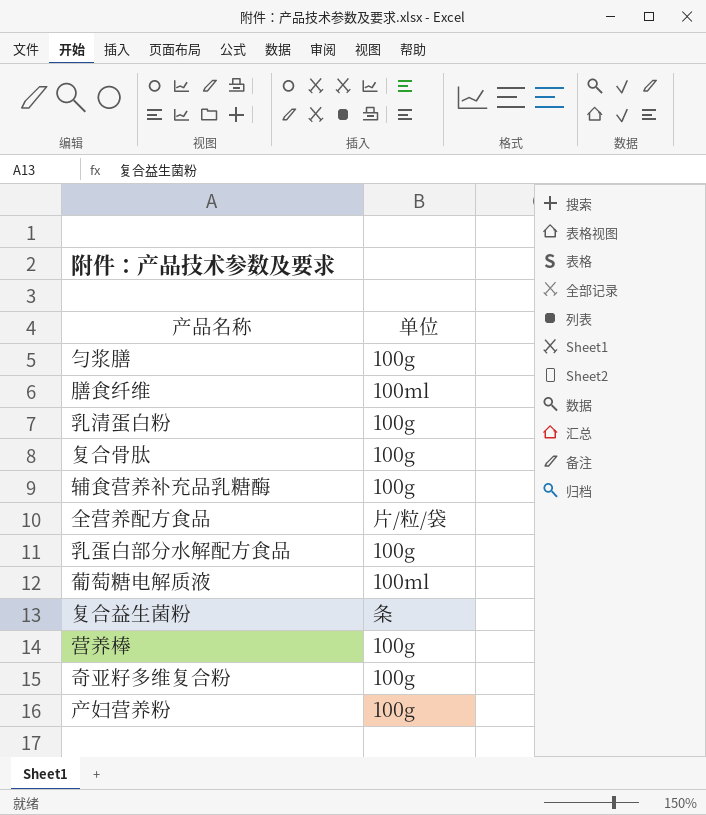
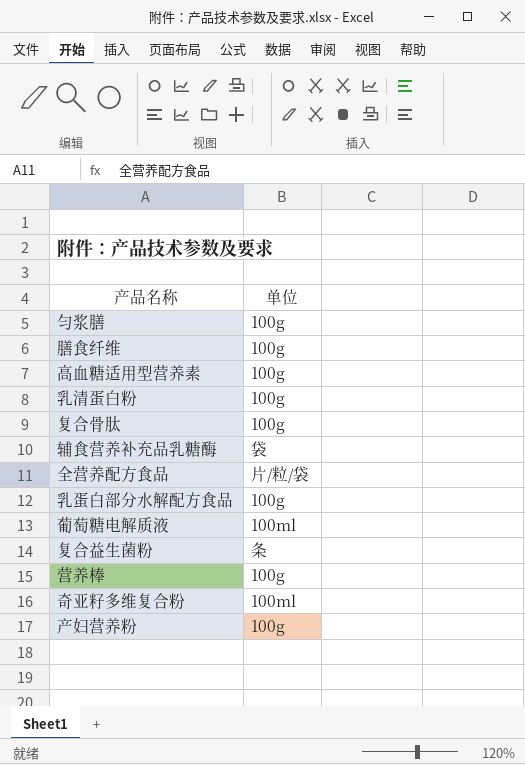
膳食纤维 | 单位: 100ml -> 100g
row 高血糖适用型营养素: none -> 100g
辅食营养补充品乳糖酶 | 单位: 100g -> 袋
奇亚籽多维复合粉 | 单位: 100g -> 100ml

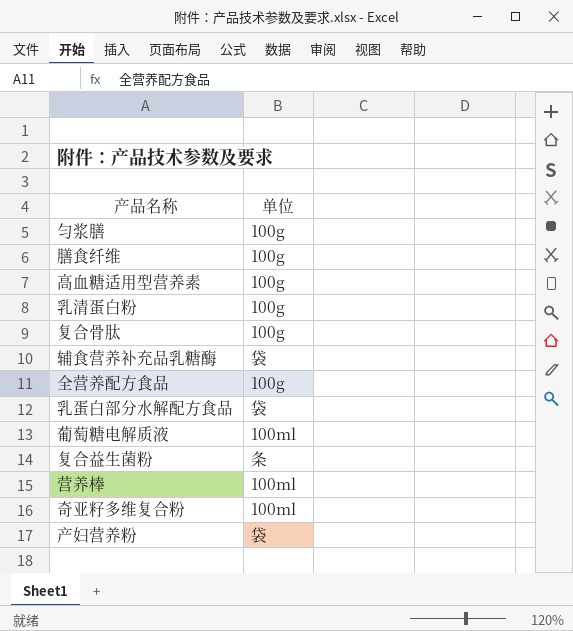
全营养配方食品 | 单位: 片/粒/袋 -> 100g
乳蛋白部分水解配方食品 | 单位: 100g -> 袋
营养棒 | 单位: 100g -> 100ml
产妇营养粉 | 单位: 100g -> 袋

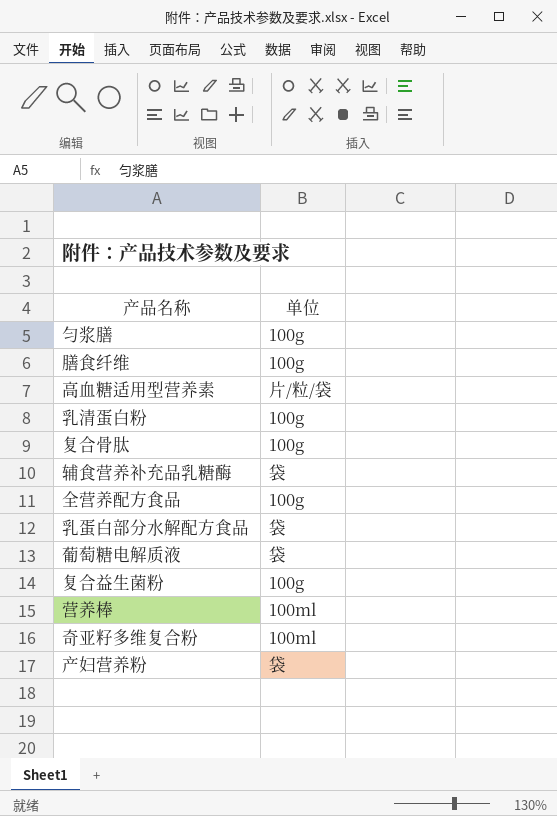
高血糖适用型营养素 | 单位: 100g -> 片/粒/袋
葡萄糖电解质液 | 单位: 100ml -> 袋
复合益生菌粉 | 单位: 条 -> 100g

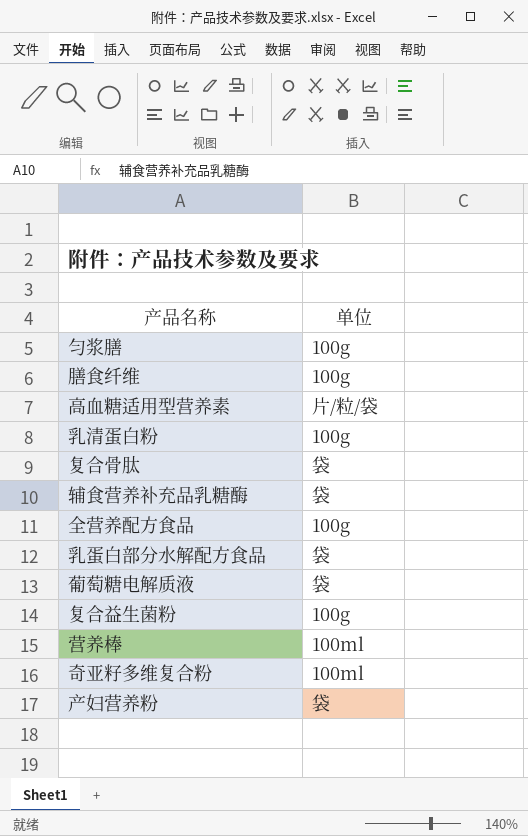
复合骨肽 | 单位: 100g -> 袋

